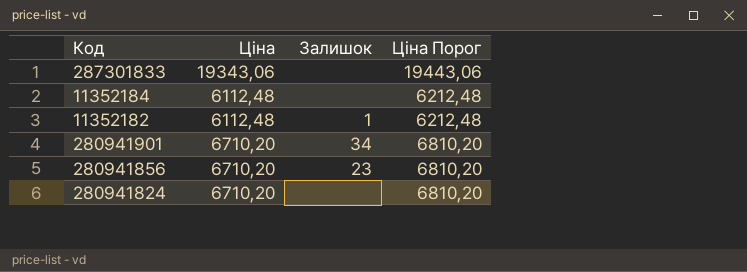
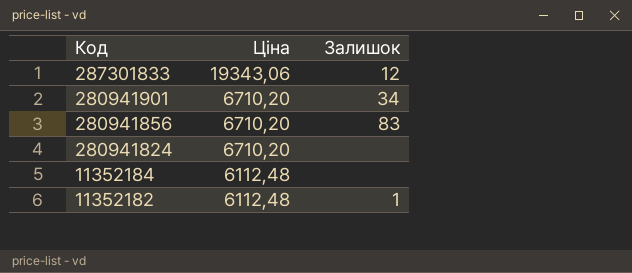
row order: none -> Код descending
column Ціна Порог | formula: [Ціна] + 100 -> none
287301833 | Залишок: none -> 12
280941856 | Залишок: 23 -> 83

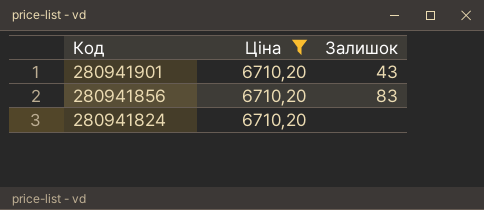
filter: none -> Ціна = 6710,20
280941901 | Залишок: 34 -> 43

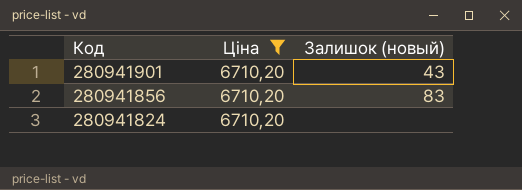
column name: Залишок -> Залишок (новый)

